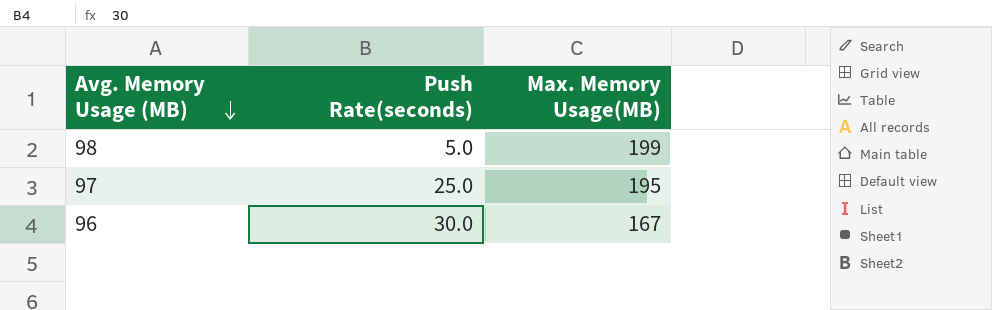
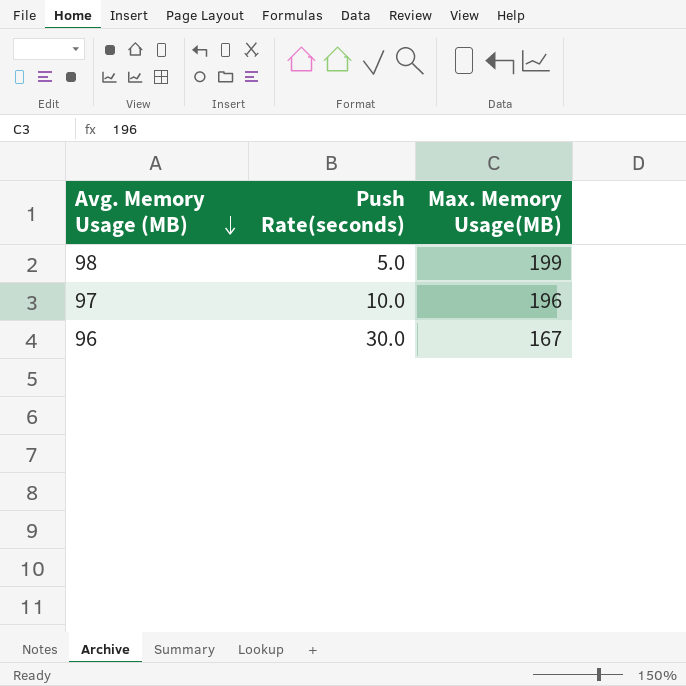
97 | Push Rate(seconds): 25.0 -> 10.0
97 | Max. Memory Usage(MB): 195 -> 196

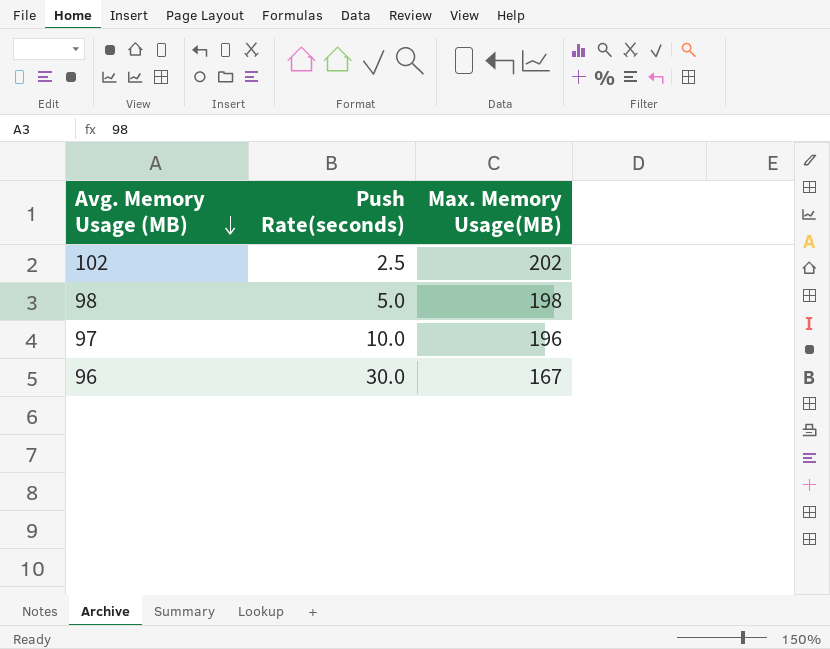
row 102: none -> 2.5 | 202
98 | Max. Memory Usage(MB): 199 -> 198

